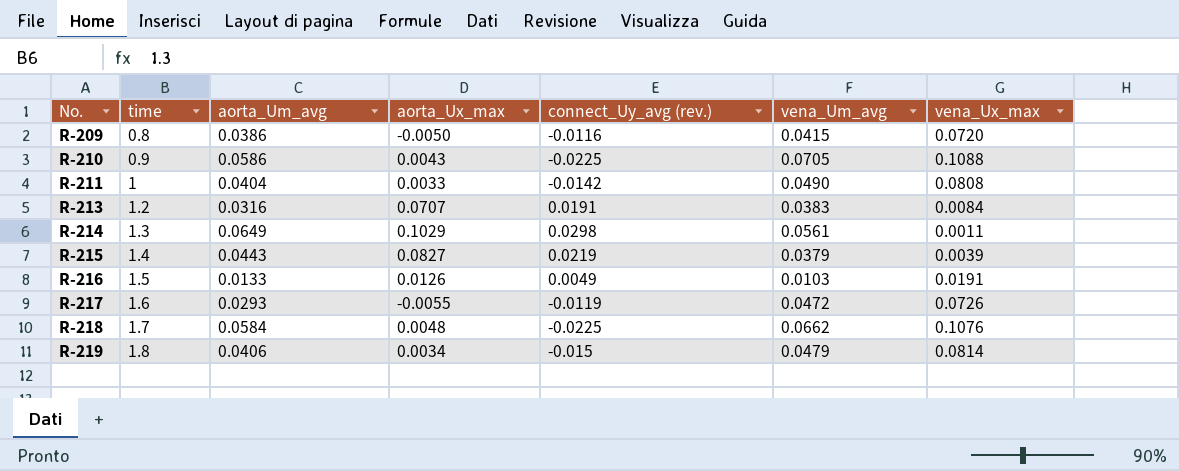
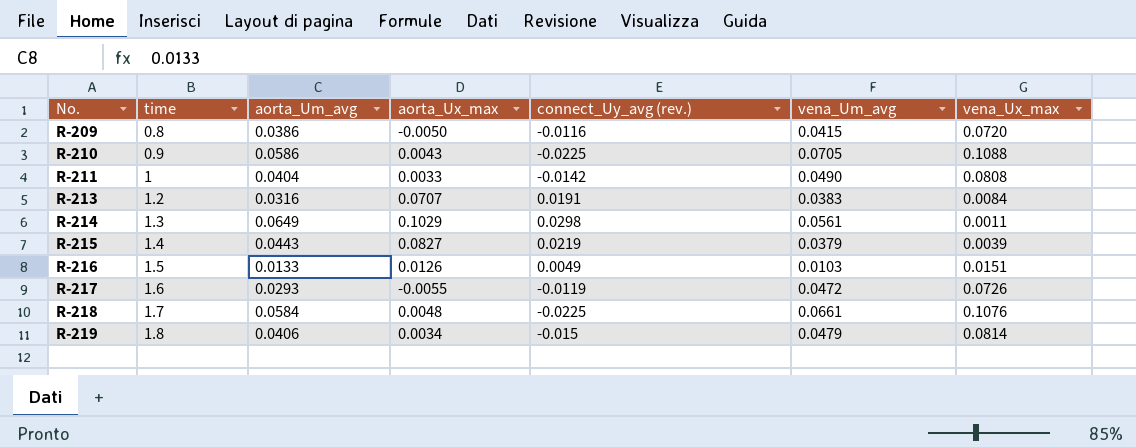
R-216 | vena_Ux_max: 0.0191 -> 0.0151
R-218 | vena_Um_avg: 0.0662 -> 0.0661

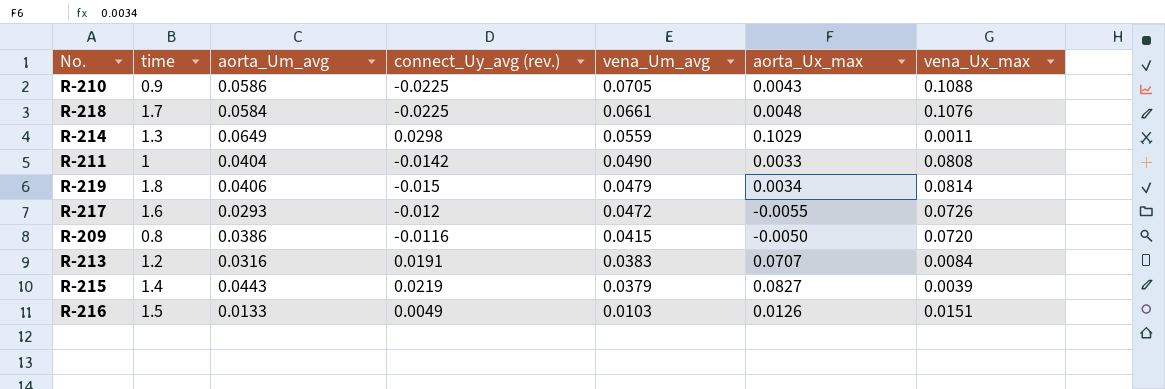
row order: No. ascending -> vena_Um_avg descending
column aorta_Ux_max | position: 4 -> 6
R-214 | vena_Um_avg: 0.0561 -> 0.0559
R-217 | connect_Uy_avg (rev.): -0.0119 -> -0.012

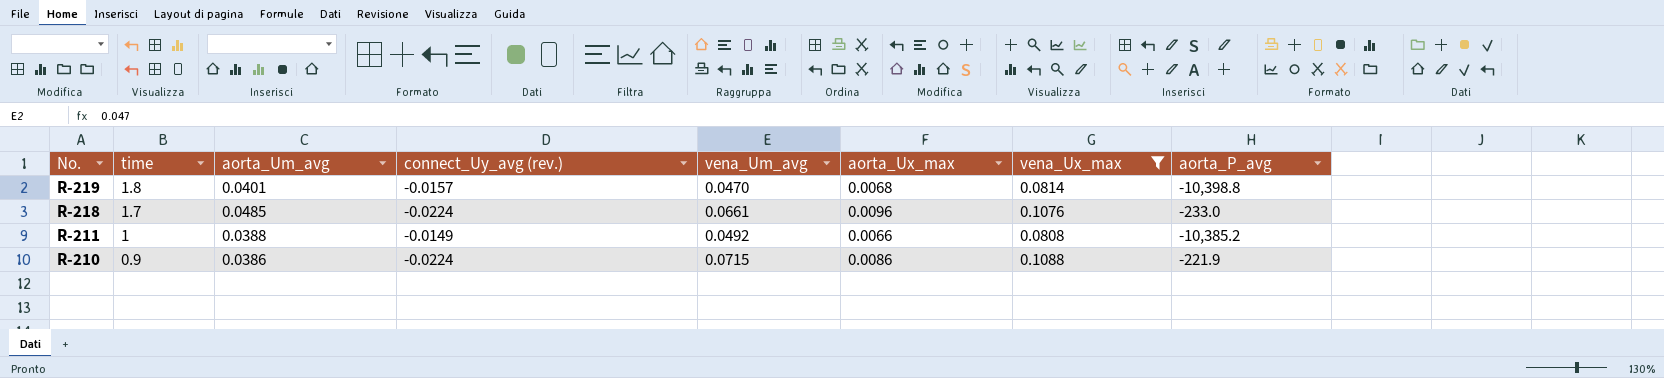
filter: none -> vena_Ux_max >= 0.0808
row order: vena_Um_avg descending -> No. descending
column aorta_P_avg | position: none -> 8
R-219 | aorta_Um_avg: 0.0406 -> 0.0401
R-219 | connect_Uy_avg (rev.): -0.015 -> -0.0157
R-219 | vena_Um_avg: 0.0479 -> 0.0470
R-219 | aorta_Ux_max: 0.0034 -> 0.0068
R-218 | aorta_Um_avg: 0.0584 -> 0.0485
R-218 | connect_Uy_avg (rev.): -0.0225 -> -0.0224
R-218 | aorta_Ux_max: 0.0048 -> 0.0096
R-211 | aorta_Um_avg: 0.0404 -> 0.0388
R-211 | connect_Uy_avg (rev.): -0.0142 -> -0.0149
R-211 | vena_Um_avg: 0.0490 -> 0.0492
R-211 | aorta_Ux_max: 0.0033 -> 0.0066
R-210 | aorta_Um_avg: 0.0586 -> 0.0386
R-210 | connect_Uy_avg (rev.): -0.0225 -> -0.0224
R-210 | vena_Um_avg: 0.0705 -> 0.0715
R-210 | aorta_Ux_max: 0.0043 -> 0.0086

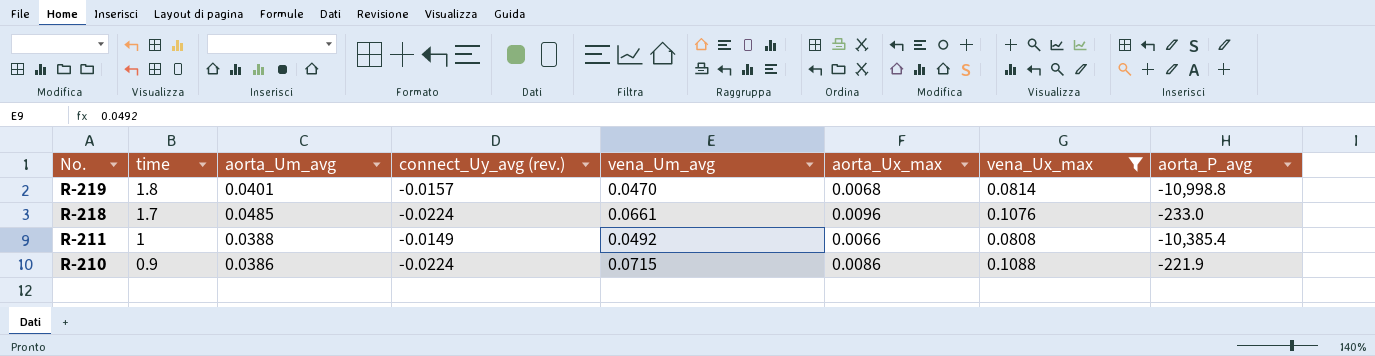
R-219 | aorta_P_avg: -10,398.8 -> -10,998.8
R-211 | aorta_P_avg: -10,385.2 -> -10,385.4

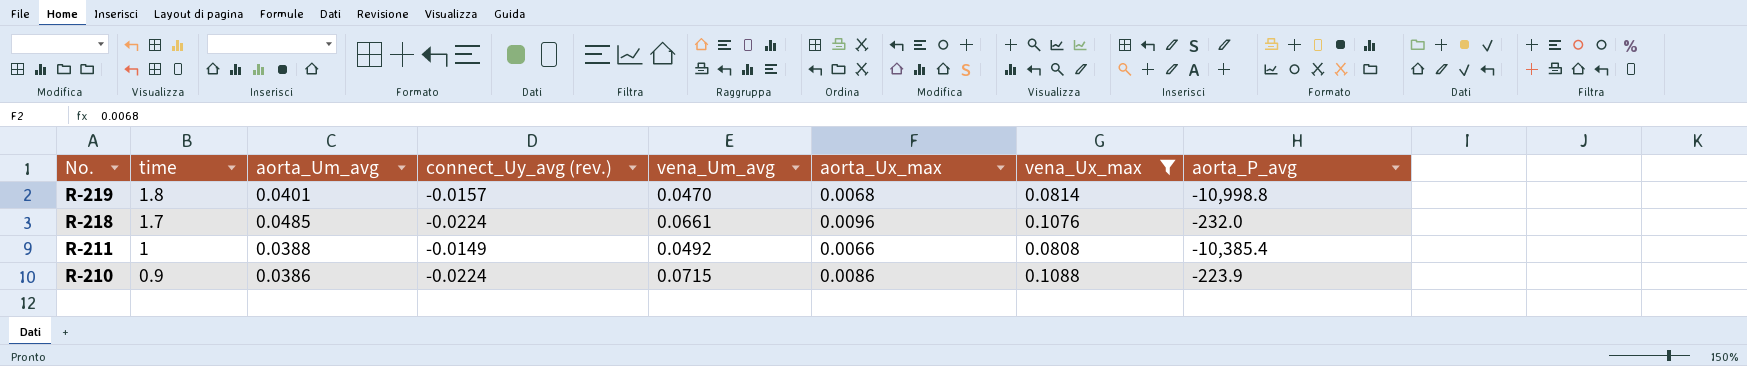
R-218 | aorta_P_avg: -233.0 -> -232.0
R-210 | aorta_P_avg: -221.9 -> -223.9

